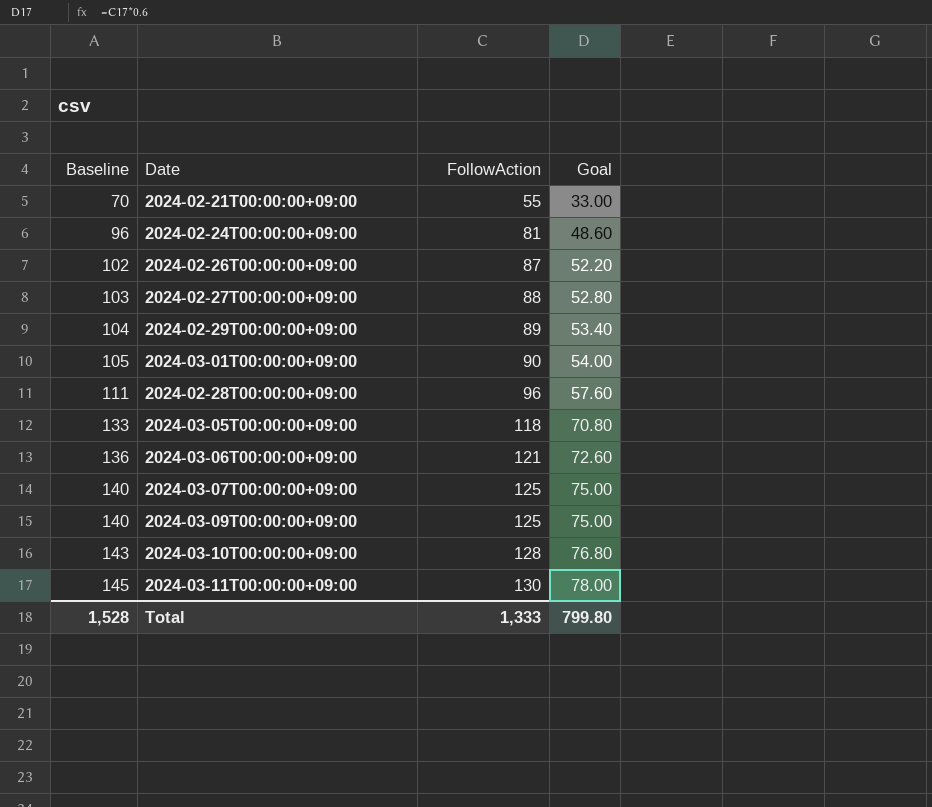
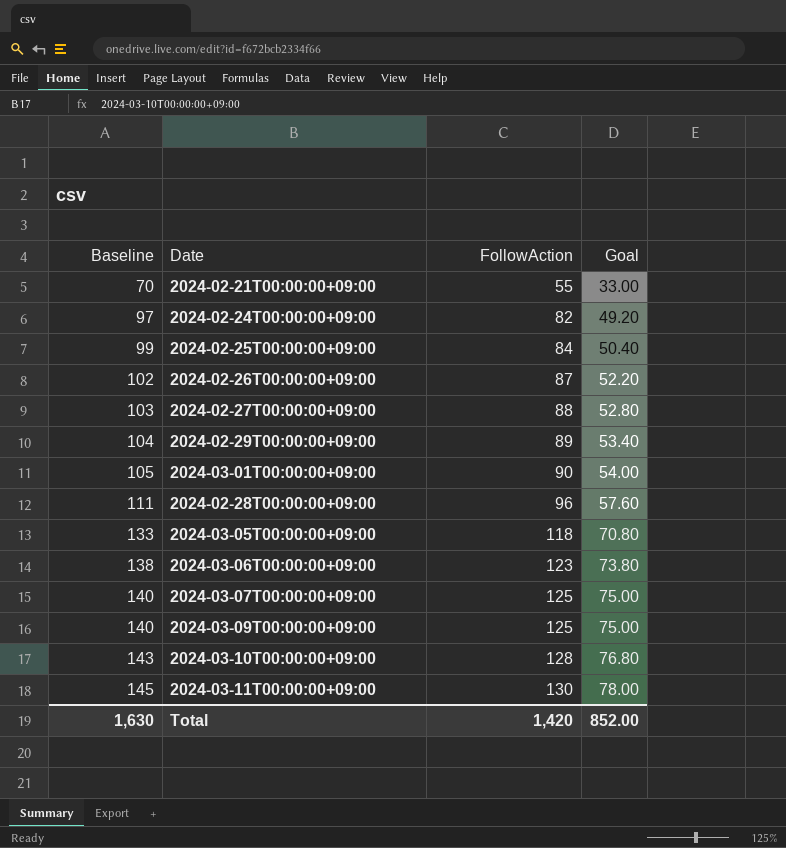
2024-02-24T00:00:00+09:00 | Baseline: 96 -> 97
2024-02-24T00:00:00+09:00 | FollowAction: 81 -> 82
2024-02-24T00:00:00+09:00 | Goal: 48.60 -> 49.20
row 2024-02-25T00:00:00+09:00: none -> 99 | 84 | 50.40
2024-03-06T00:00:00+09:00 | Baseline: 136 -> 138
2024-03-06T00:00:00+09:00 | FollowAction: 121 -> 123
2024-03-06T00:00:00+09:00 | Goal: 72.60 -> 73.80
Total | Baseline: 1,528 -> 1,630
Total | FollowAction: 1,333 -> 1,420
Total | Goal: 799.80 -> 852.00

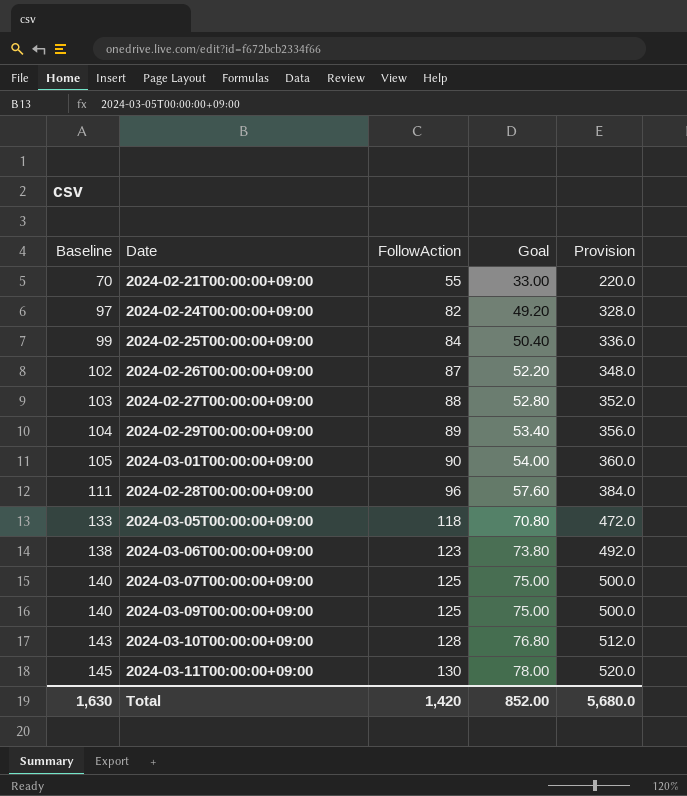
column Provision | formula: none -> [FollowAction] * 4

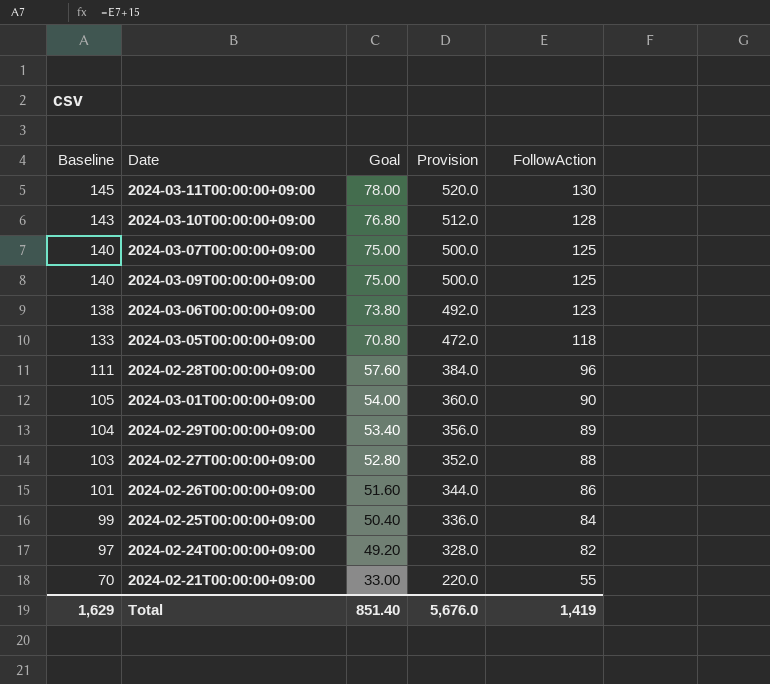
row order: Baseline ascending -> Baseline descending
column FollowAction | position: 3 -> 5
2024-02-26T00:00:00+09:00 | Baseline: 102 -> 101
2024-02-26T00:00:00+09:00 | Goal: 52.20 -> 51.60
2024-02-26T00:00:00+09:00 | Provision: 348.0 -> 344.0
2024-02-26T00:00:00+09:00 | FollowAction: 87 -> 86
Total | Baseline: 1,630 -> 1,629
Total | Goal: 852.00 -> 851.40
Total | Provision: 5,680.0 -> 5,676.0
Total | FollowAction: 1,420 -> 1,419

